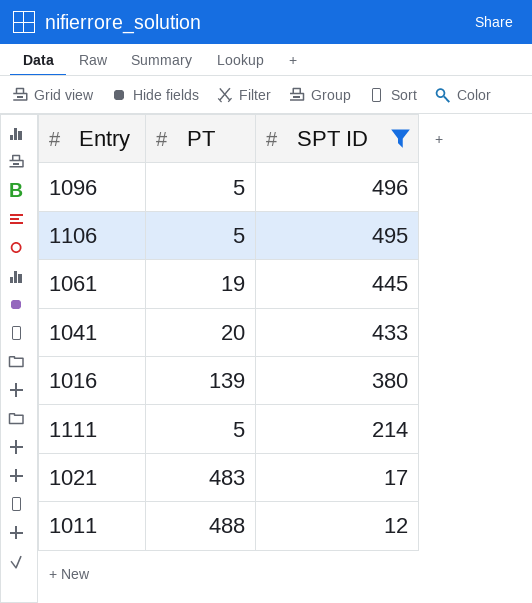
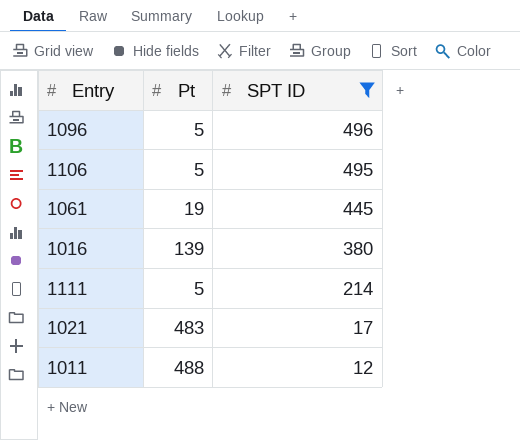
column name: PT -> Pt
row 1041: 20 | 433 -> none

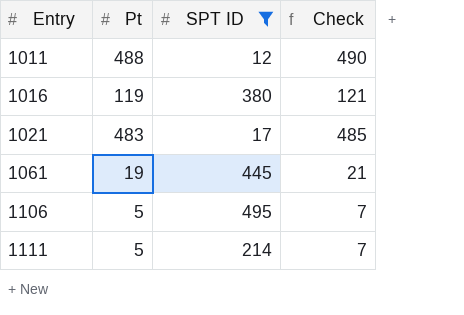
row order: SPT ID descending -> Entry ascending
column Check | formula: none -> [Pt] + 2
row 1096: 5 | 496 -> none
1016 | Pt: 139 -> 119

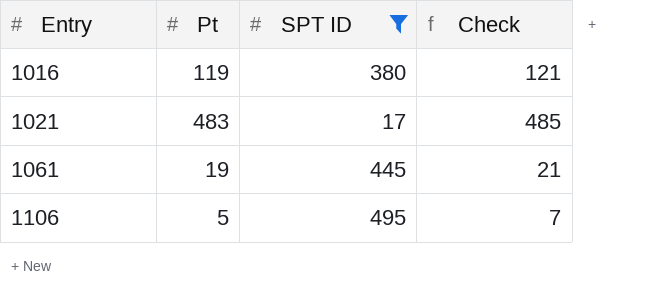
row 1011: 488 | 12 | 490 -> none
row 1111: 5 | 214 | 7 -> none

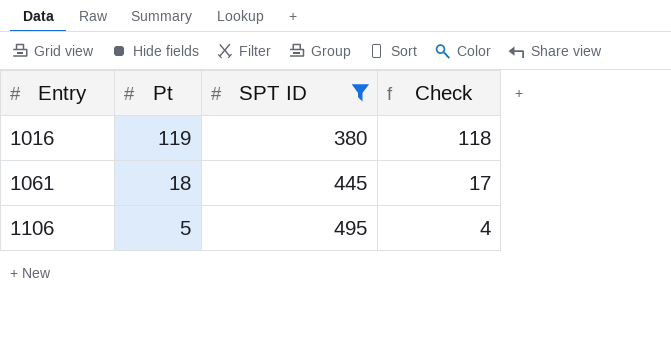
column Check | formula: [Pt] + 2 -> [Pt] - 1
row 1021: 483 | 17 | 485 -> none
1061 | Pt: 19 -> 18

